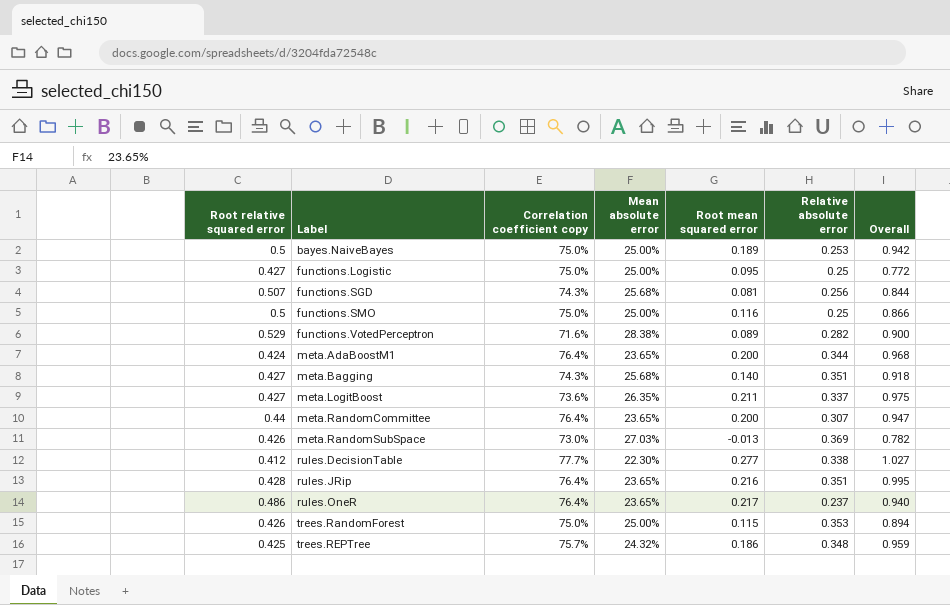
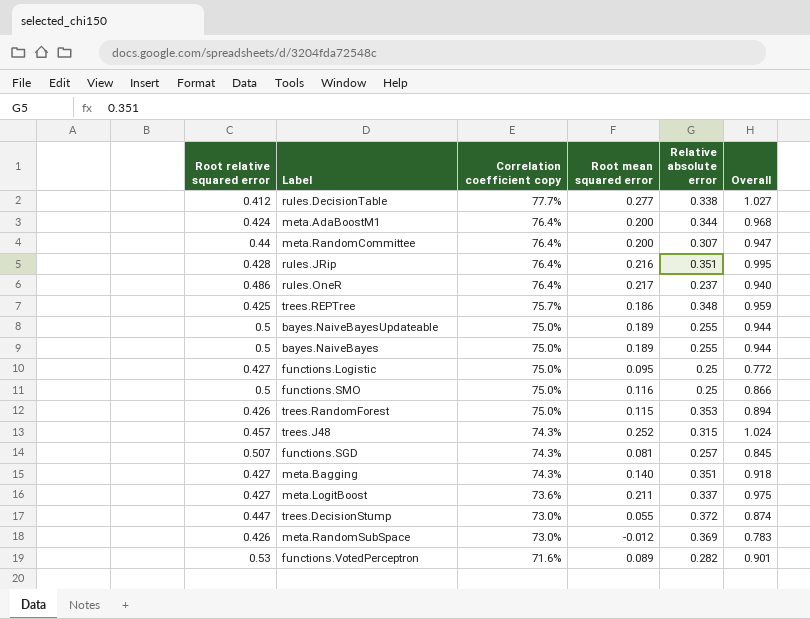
row order: Label ascending -> Correlation coefficient copy descending
column Mean absolute error | position: 4 -> none
row bayes.NaiveBayesUpdateable: none -> 0.5 | 75.0% | 0.189 | 0.255 | 0.944
bayes.NaiveBayes | Relative absolute error: 0.253 -> 0.255
bayes.NaiveBayes | Overall: 0.942 -> 0.944
row trees.J48: none -> 0.457 | 74.3% | 0.252 | 0.315 | 1.024
functions.SGD | Relative absolute error: 0.256 -> 0.257
functions.SGD | Overall: 0.844 -> 0.845
row trees.DecisionStump: none -> 0.447 | 73.0% | 0.055 | 0.372 | 0.874
meta.RandomSubSpace | Root mean squared error: -0.013 -> -0.012
meta.RandomSubSpace | Overall: 0.782 -> 0.783
functions.VotedPerceptron | Root relative squared error: 0.529 -> 0.53
functions.VotedPerceptron | Overall: 0.900 -> 0.901

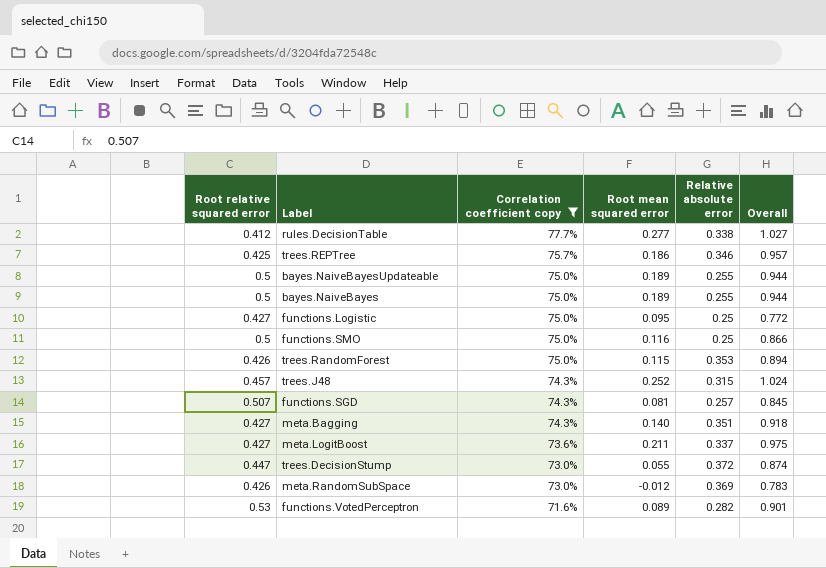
filter: none -> Correlation coefficient copy != 76.4%
trees.REPTree | Relative absolute error: 0.348 -> 0.346
trees.REPTree | Overall: 0.959 -> 0.957

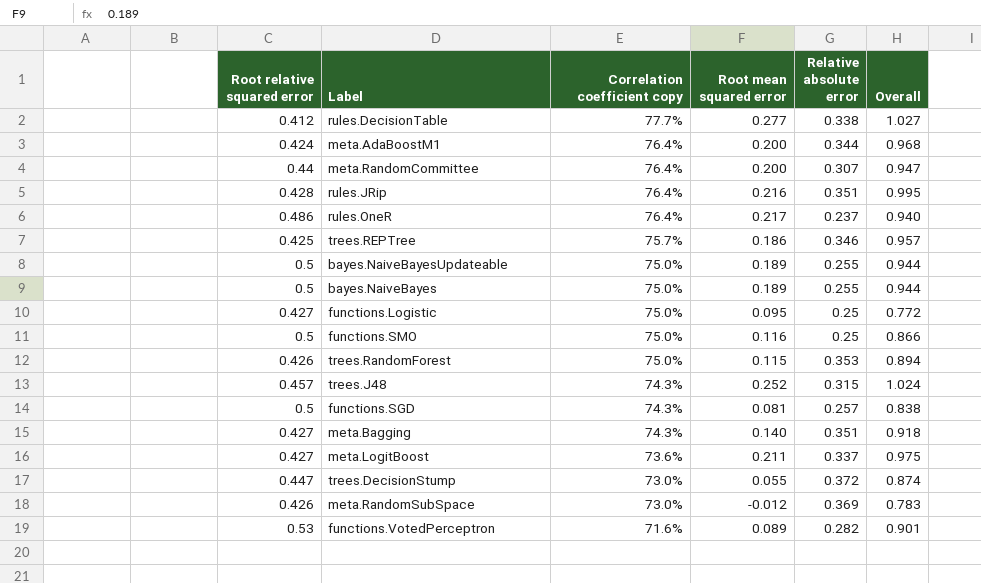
filter: Correlation coefficient copy != 76.4% -> none
functions.SGD | Root relative squared error: 0.507 -> 0.5
functions.SGD | Overall: 0.845 -> 0.838

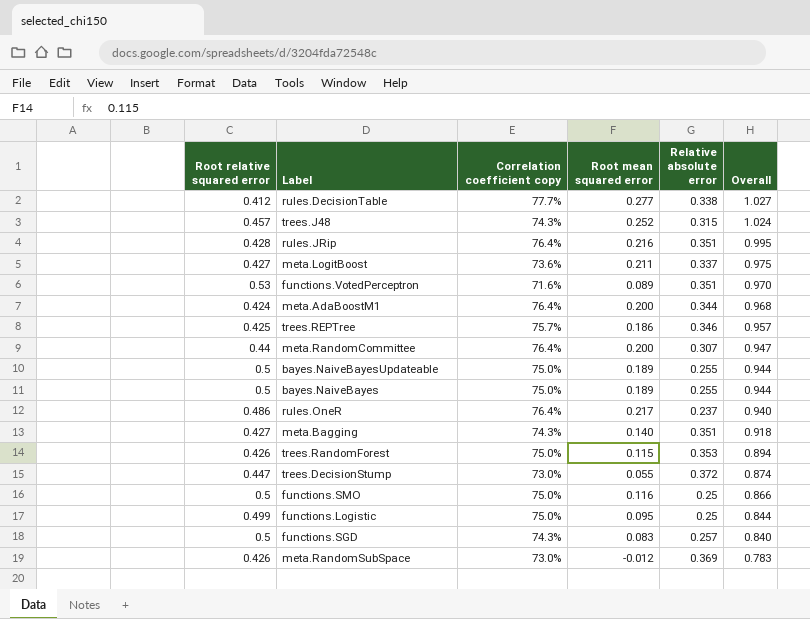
row order: Correlation coefficient copy descending -> Overall descending
functions.VotedPerceptron | Relative absolute error: 0.282 -> 0.351
functions.VotedPerceptron | Overall: 0.901 -> 0.970
functions.Logistic | Root relative squared error: 0.427 -> 0.499
functions.Logistic | Overall: 0.772 -> 0.844
functions.SGD | Root mean squared error: 0.081 -> 0.083
functions.SGD | Overall: 0.838 -> 0.840

